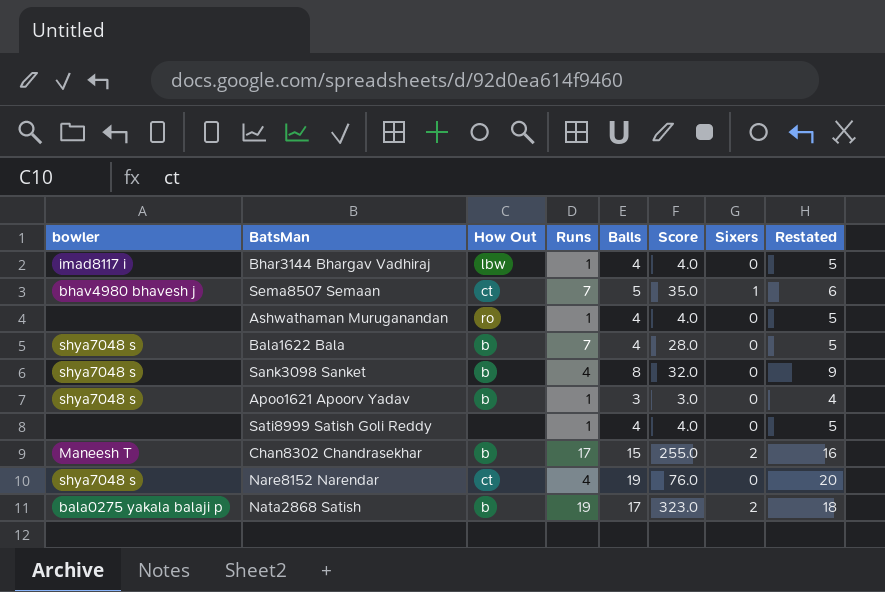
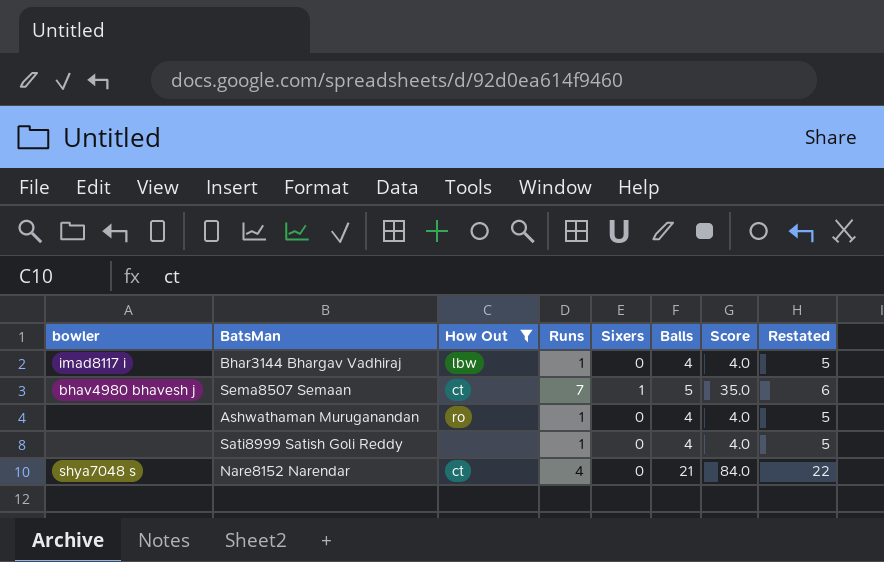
filter: none -> How Out != b
column Sixers | position: 7 -> 5
Nare8152 Narendar | Balls: 19 -> 21
Nare8152 Narendar | Score: 76.0 -> 84.0
Nare8152 Narendar | Restated: 20 -> 22

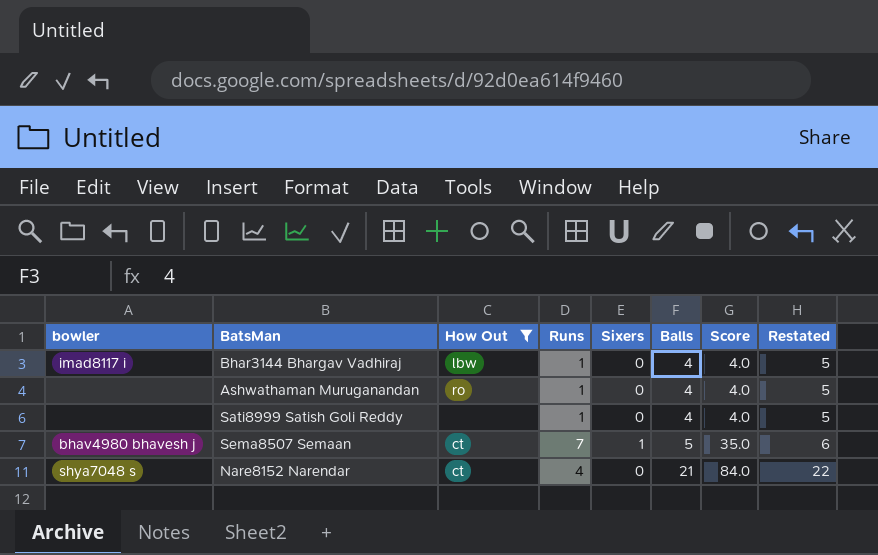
row order: none -> Balls ascending

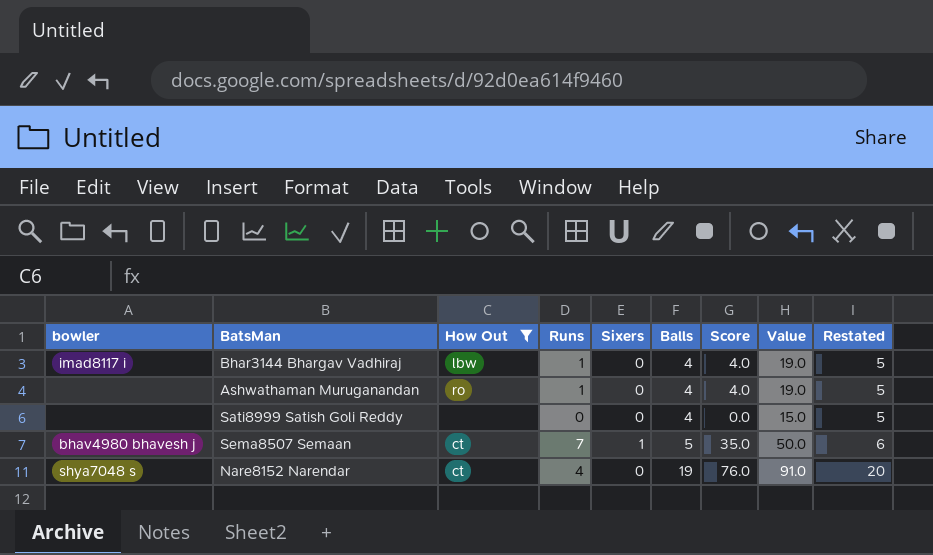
column Value | formula: none -> [Score] + 15
Sati8999 Satish Goli Reddy | Runs: 1 -> 0
Sati8999 Satish Goli Reddy | Score: 4.0 -> 0.0
Nare8152 Narendar | Balls: 21 -> 19
Nare8152 Narendar | Score: 84.0 -> 76.0
Nare8152 Narendar | Restated: 22 -> 20

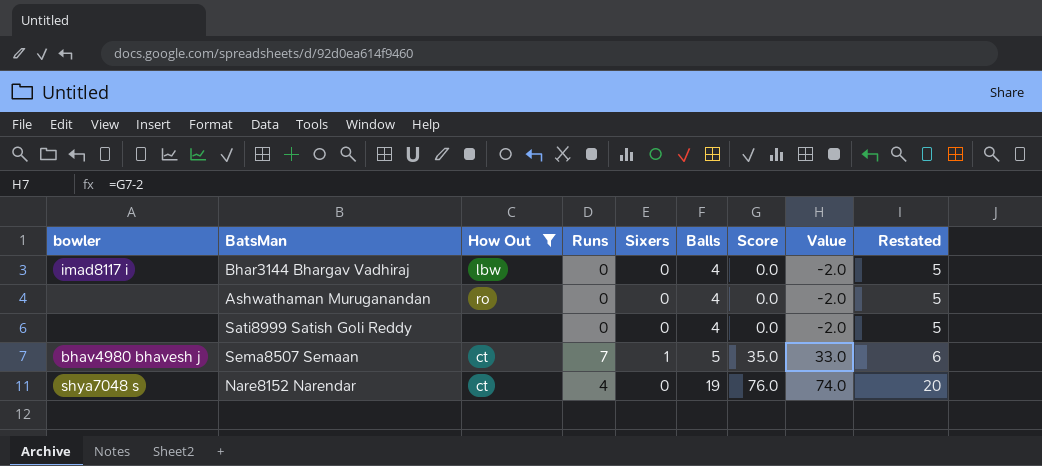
column Value | formula: [Score] + 15 -> [Score] - 2
Bhar3144 Bhargav Vadhiraj | Runs: 1 -> 0
Bhar3144 Bhargav Vadhiraj | Score: 4.0 -> 0.0
Ashwathaman Muruganandan | Runs: 1 -> 0
Ashwathaman Muruganandan | Score: 4.0 -> 0.0

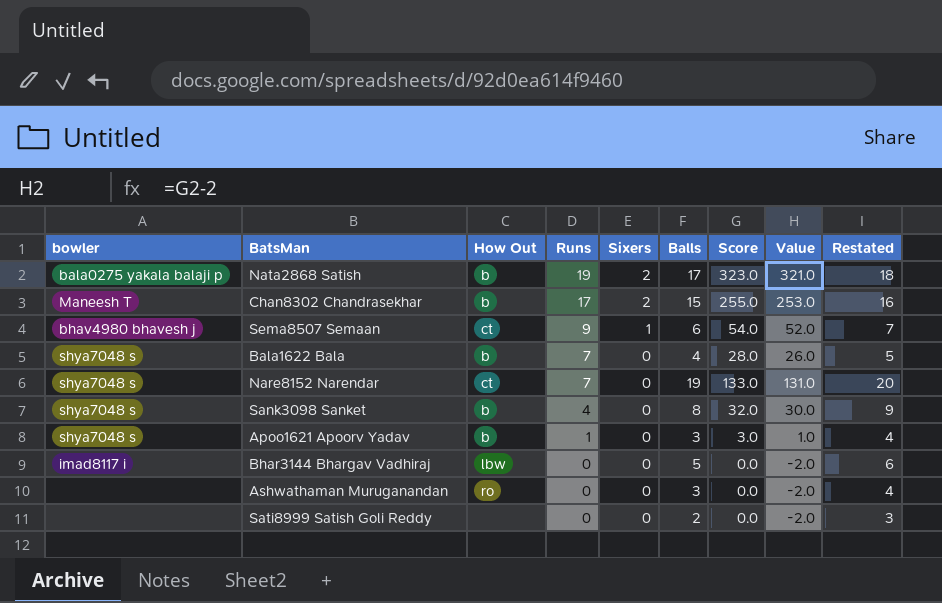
filter: How Out != b -> none
row order: Balls ascending -> Runs descending
Sema8507 Semaan | Runs: 7 -> 9
Sema8507 Semaan | Balls: 5 -> 6
Sema8507 Semaan | Score: 35.0 -> 54.0
Sema8507 Semaan | Value: 33.0 -> 52.0
Sema8507 Semaan | Restated: 6 -> 7
Nare8152 Narendar | Runs: 4 -> 7
Nare8152 Narendar | Score: 76.0 -> 133.0
Nare8152 Narendar | Value: 74.0 -> 131.0
Bhar3144 Bhargav Vadhiraj | Balls: 4 -> 5
Bhar3144 Bhargav Vadhiraj | Restated: 5 -> 6
Ashwathaman Muruganandan | Balls: 4 -> 3
Ashwathaman Muruganandan | Restated: 5 -> 4
Sati8999 Satish Goli Reddy | Balls: 4 -> 2
Sati8999 Satish Goli Reddy | Restated: 5 -> 3

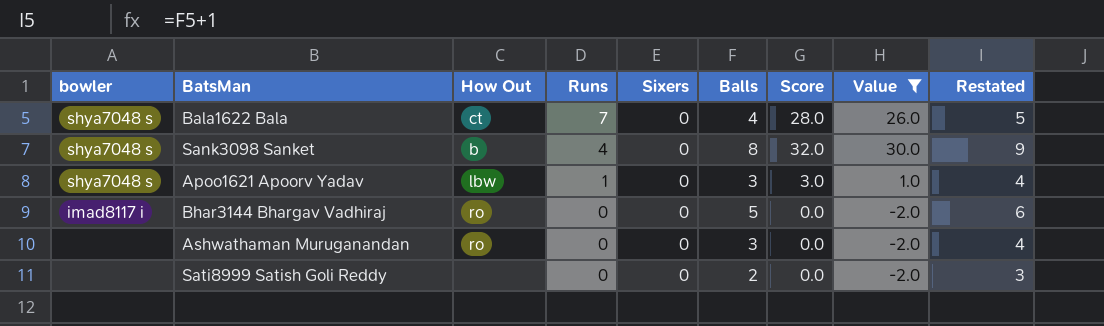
filter: none -> Value <= 30.0
Bala1622 Bala | How Out: b -> ct
Apoo1621 Apoorv Yadav | How Out: b -> lbw
Bhar3144 Bhargav Vadhiraj | How Out: lbw -> ro

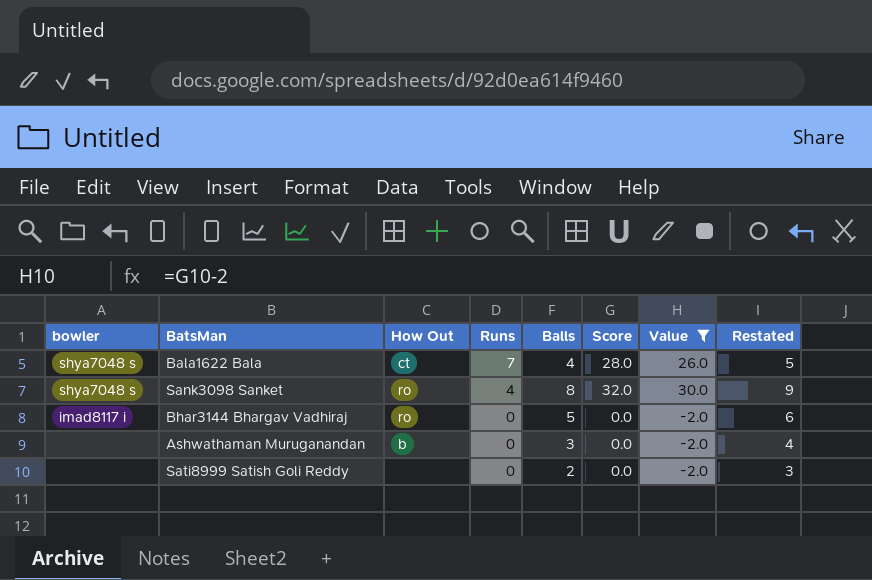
column Sixers | position: 5 -> none
row Apoo1621 Apoorv Yadav: shya7048 s | lbw | 1 | 0 | 3 | 3.0 | 1.0 | 4 -> none
Sank3098 Sanket | How Out: b -> ro
Ashwathaman Muruganandan | How Out: ro -> b

